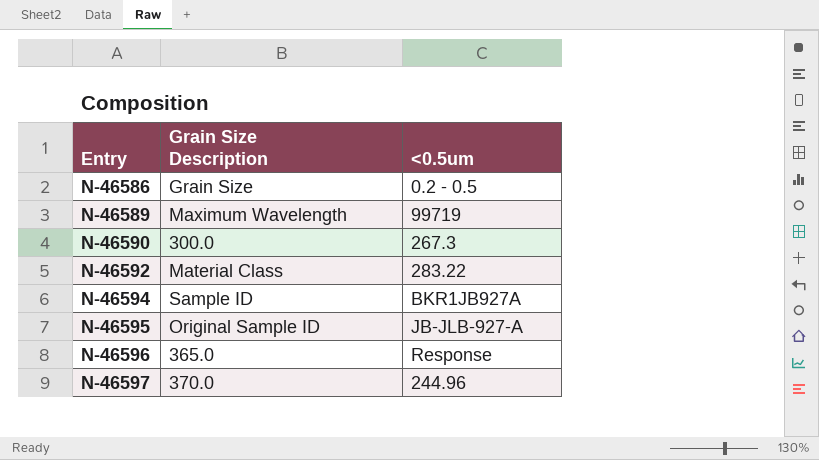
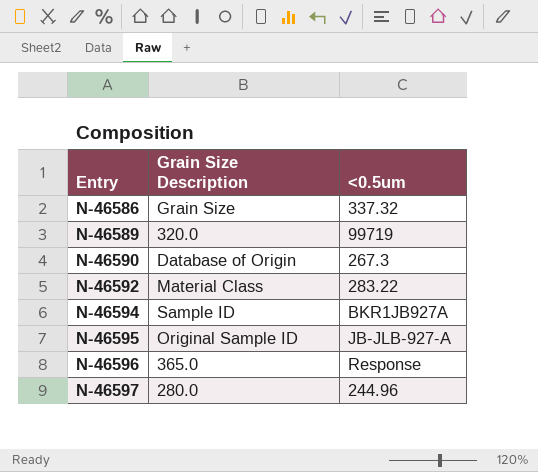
N-46586 | <0.5um: 0.2 - 0.5 -> 337.32
N-46589 | Grain Size Description: Maximum Wavelength -> 320.0
N-46590 | Grain Size Description: 300.0 -> Database of Origin
N-46597 | Grain Size Description: 370.0 -> 280.0

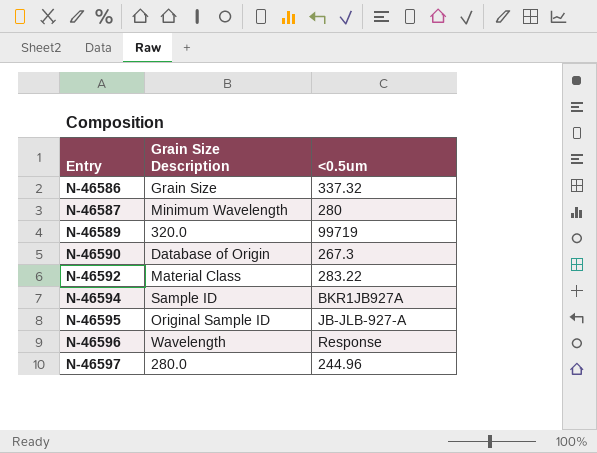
row N-46587: none -> Minimum Wavelength | 280
N-46596 | Grain Size Description: 365.0 -> Wavelength

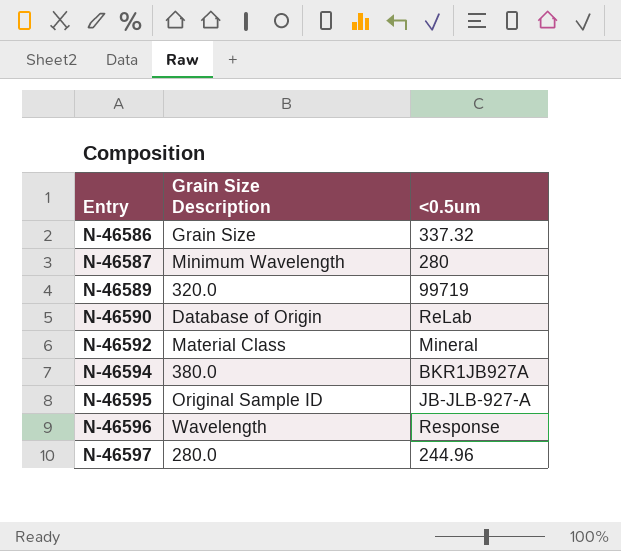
N-46590 | <0.5um: 267.3 -> ReLab
N-46592 | <0.5um: 283.22 -> Mineral
N-46594 | Grain Size Description: Sample ID -> 380.0

